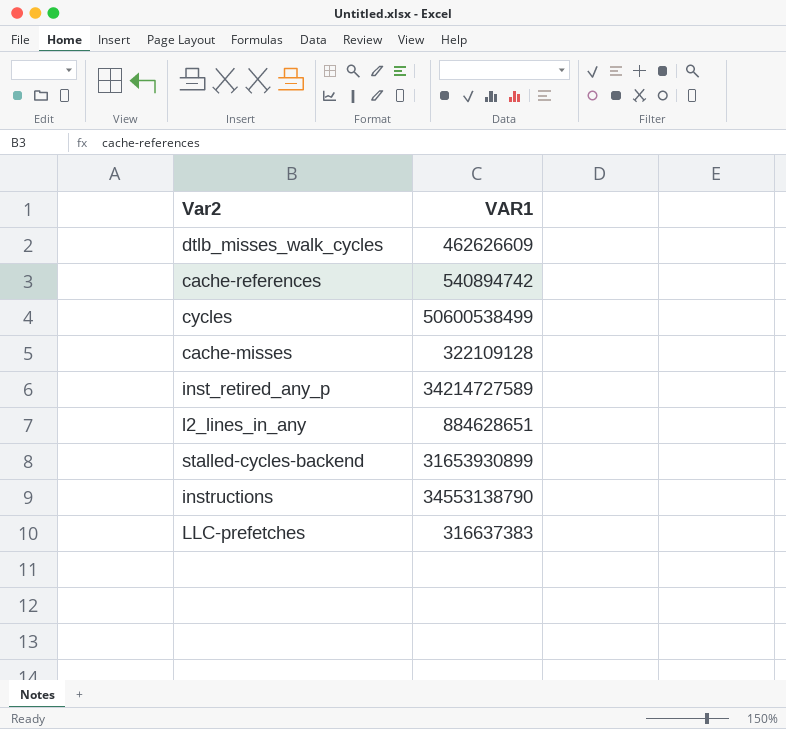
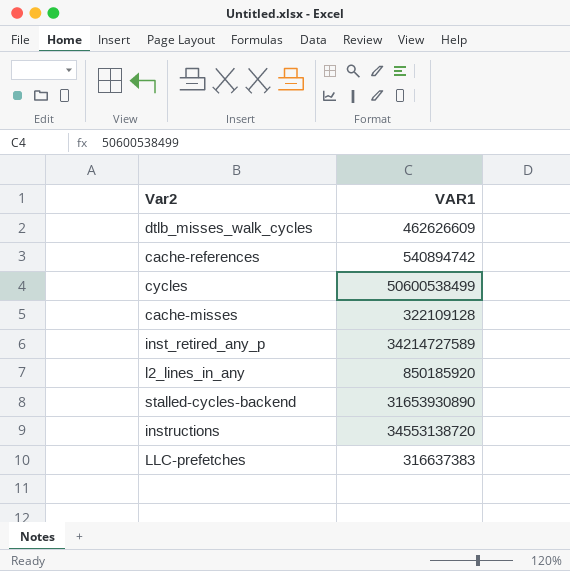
l2_lines_in_any | VAR1: 884628651 -> 850185920
stalled-cycles-backend | VAR1: 31653930899 -> 31653930890
instructions | VAR1: 34553138790 -> 34553138720

